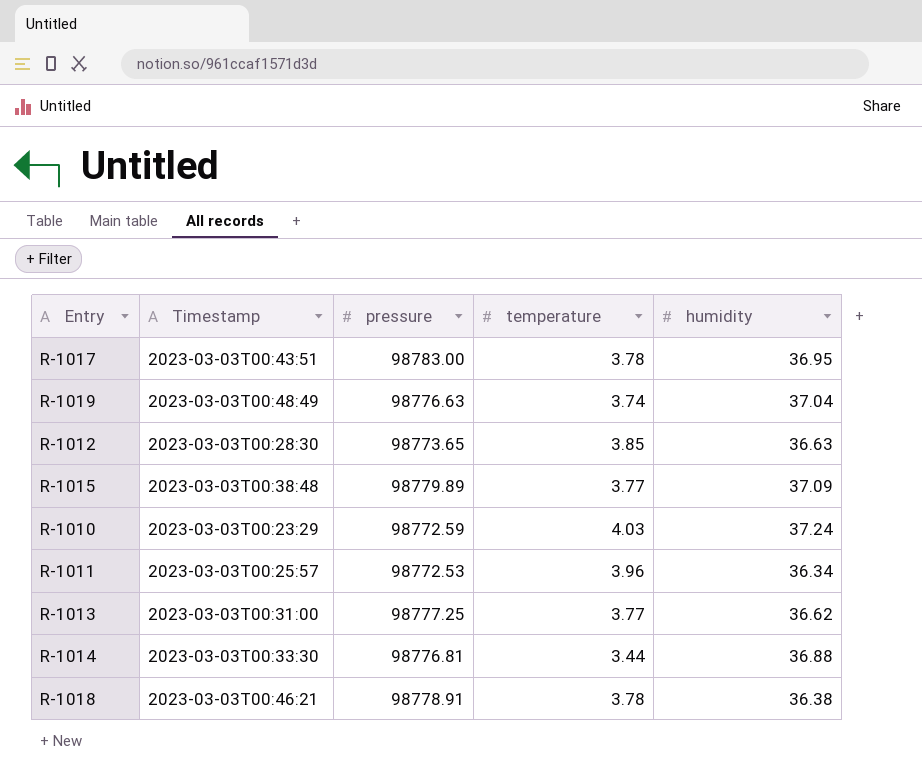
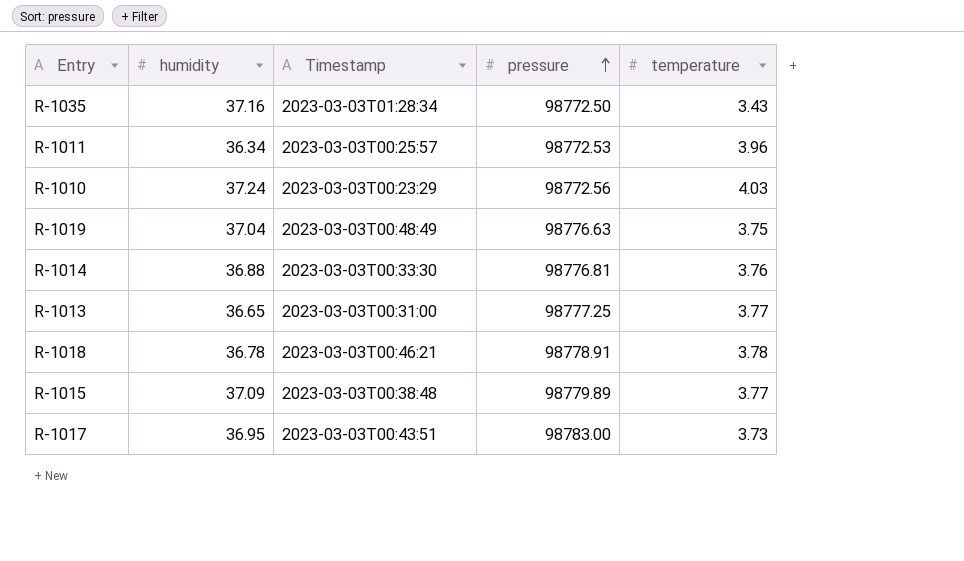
row order: none -> pressure ascending
column humidity | position: 5 -> 2
row R-1012: 2023-03-03T00:28:30 | 98773.65 | 3.85 | 36.63 -> none
row R-1035: none -> 37.16 | 2023-03-03T01:28:34 | 98772.50 | 3.43
R-1010 | pressure: 98772.59 -> 98772.56
R-1019 | temperature: 3.74 -> 3.75
R-1014 | temperature: 3.44 -> 3.76
R-1013 | humidity: 36.62 -> 36.65
R-1018 | humidity: 36.38 -> 36.78
R-1017 | temperature: 3.78 -> 3.73

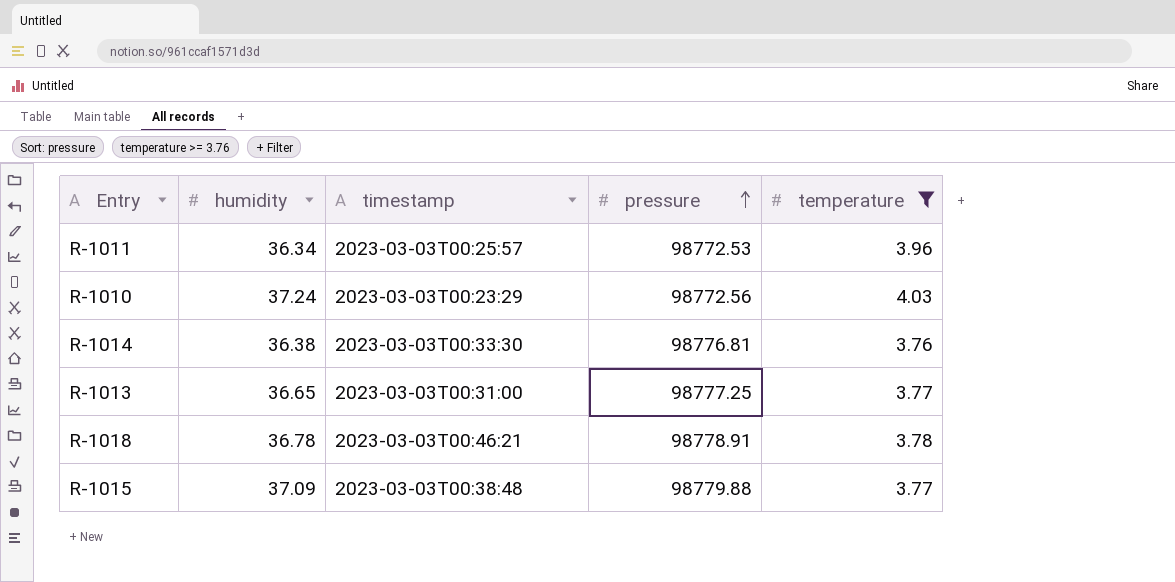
filter: none -> temperature >= 3.76
column name: Timestamp -> timestamp
R-1014 | humidity: 36.88 -> 36.38
R-1015 | pressure: 98779.89 -> 98779.88

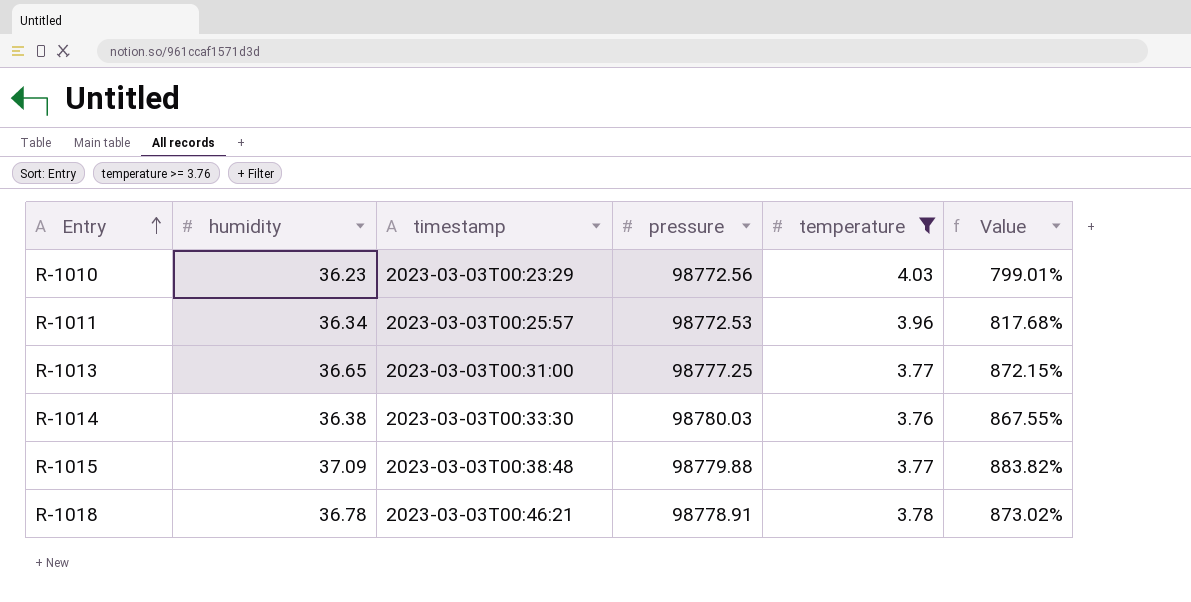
row order: pressure ascending -> Entry ascending
column Value | formula: none -> ([humidity] - [temperature]) / [temperature]
R-1010 | humidity: 37.24 -> 36.23
R-1014 | pressure: 98776.81 -> 98780.03

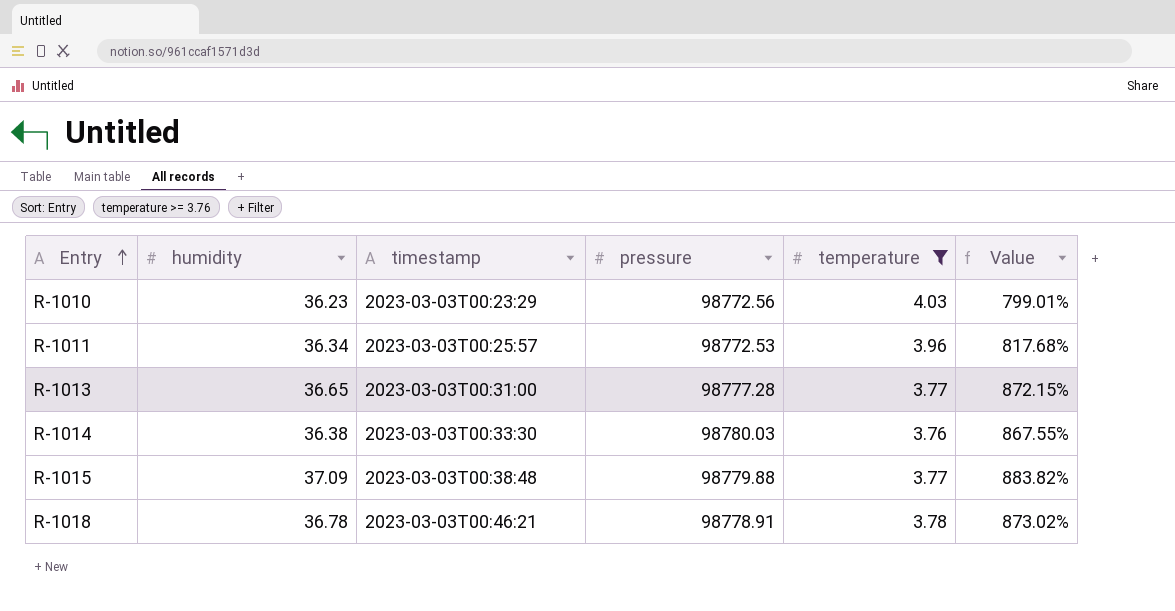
R-1013 | pressure: 98777.25 -> 98777.28

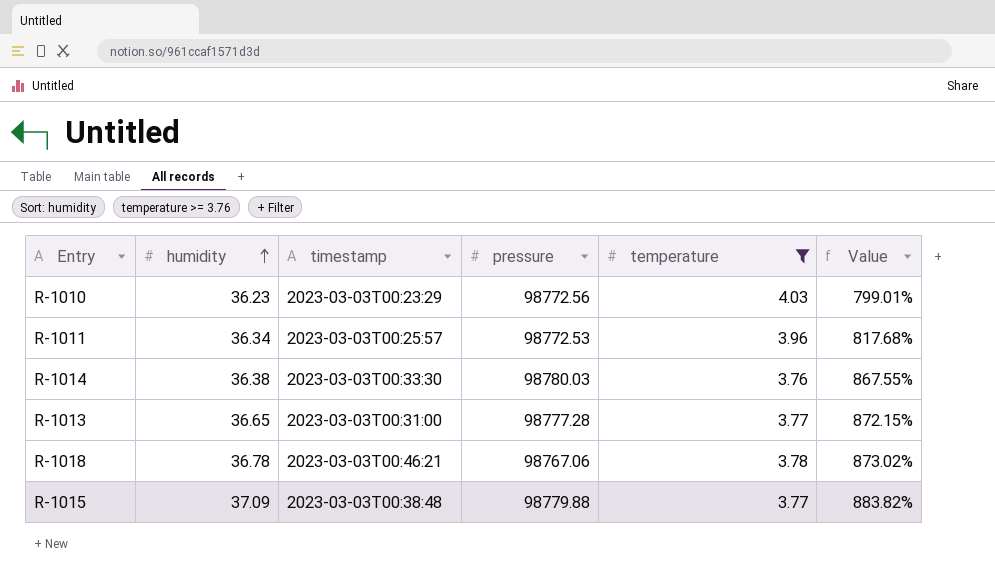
row order: Entry ascending -> humidity ascending
R-1018 | pressure: 98778.91 -> 98767.06

